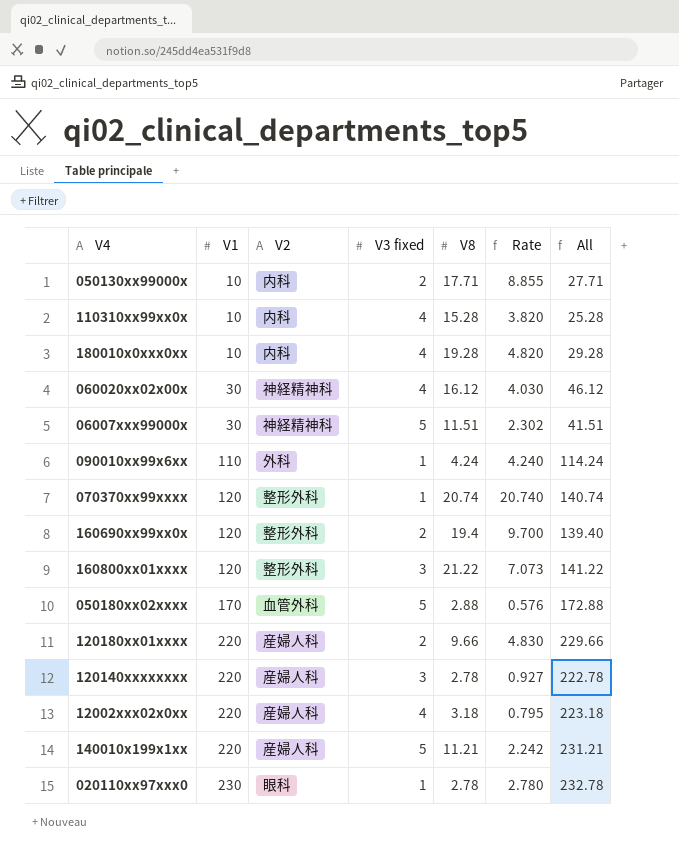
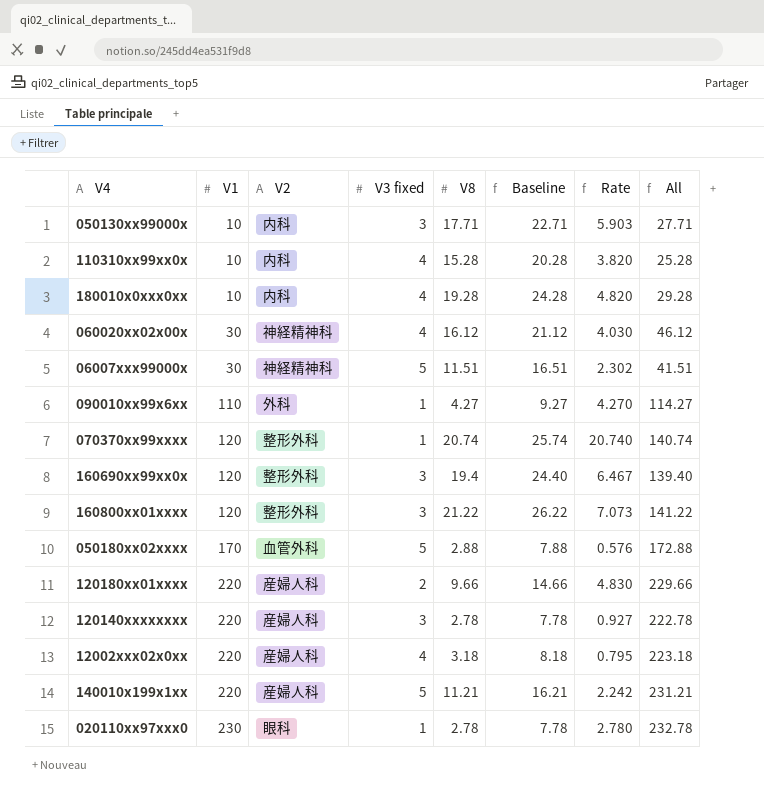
column Baseline | formula: none -> [V8] + 5
050130xx99000x | V3 fixed: 2 -> 3
050130xx99000x | Rate: 8.855 -> 5.903
090010xx99x6xx | V8: 4.24 -> 4.27
090010xx99x6xx | Rate: 4.240 -> 4.270
090010xx99x6xx | All: 114.24 -> 114.27
160690xx99xx0x | V3 fixed: 2 -> 3
160690xx99xx0x | Rate: 9.700 -> 6.467

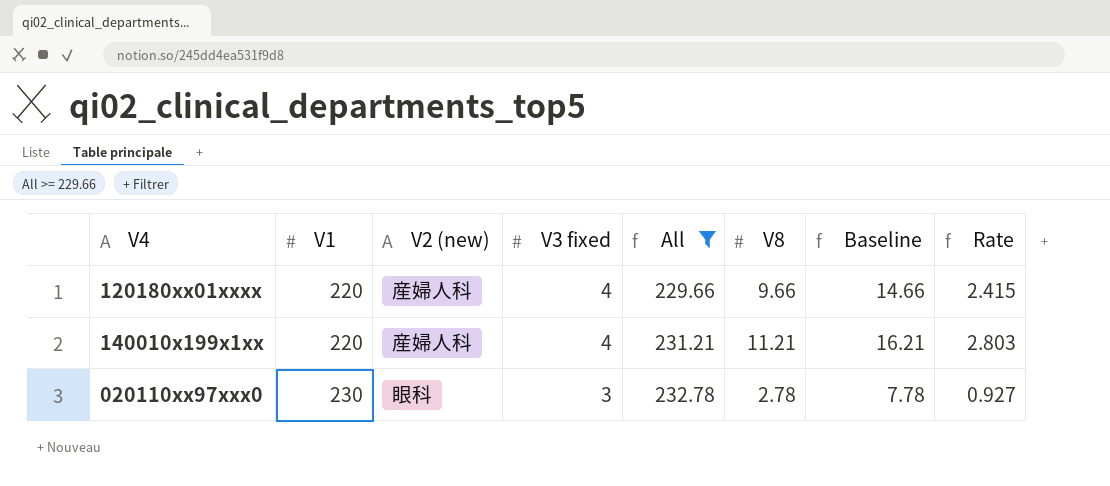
filter: none -> All >= 229.66
column name: V2 -> V2 (new)
column All | position: 8 -> 5
120180xx01xxxx | V3 fixed: 2 -> 4
120180xx01xxxx | Rate: 4.830 -> 2.415
140010x199x1xx | V3 fixed: 5 -> 4
140010x199x1xx | Rate: 2.242 -> 2.803
020110xx97xxx0 | V3 fixed: 1 -> 3
020110xx97xxx0 | Rate: 2.780 -> 0.927

